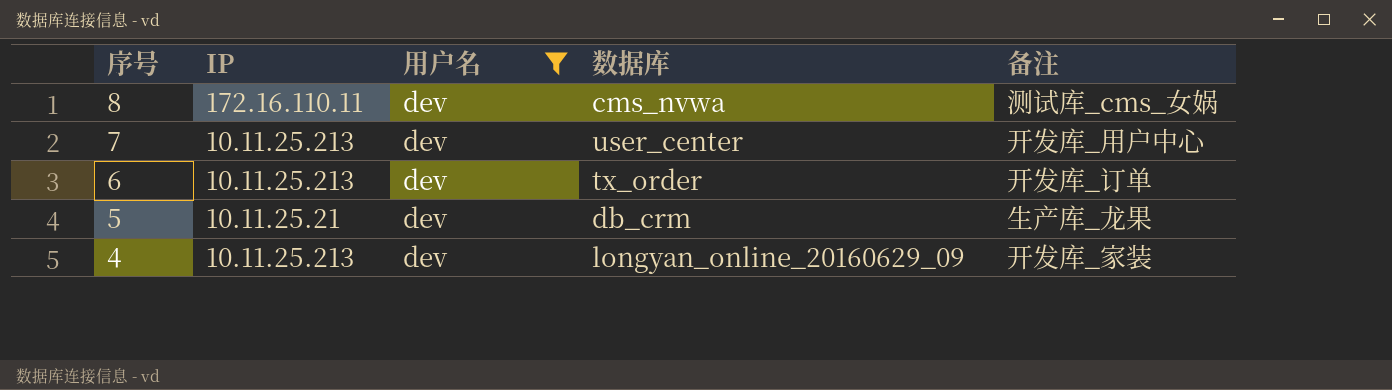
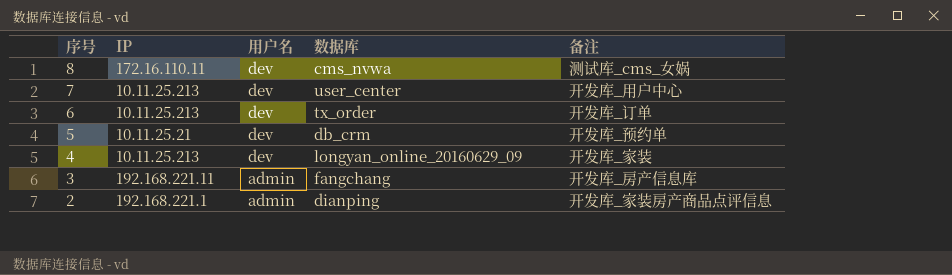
filter: 用户名 = dev -> none
5 | 备注: 生产库_龙果 -> 开发库_预约单

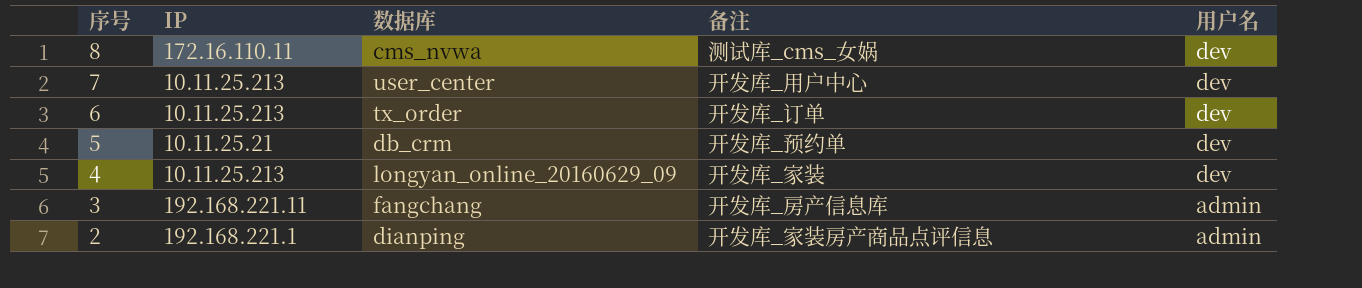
column 用户名 | position: 3 -> 5

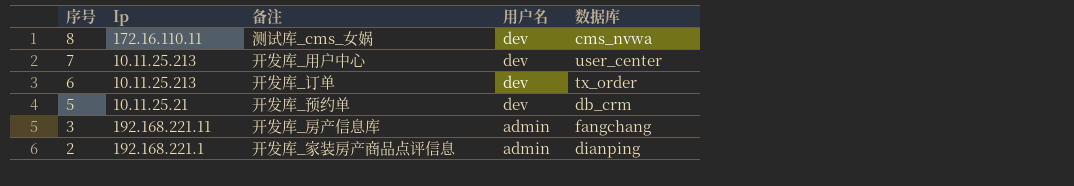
column name: IP -> Ip
column 数据库 | position: 3 -> 5
row 4: 10.11.25.213 | longyan_online_20160629_09 | 开发库_家装 | dev -> none

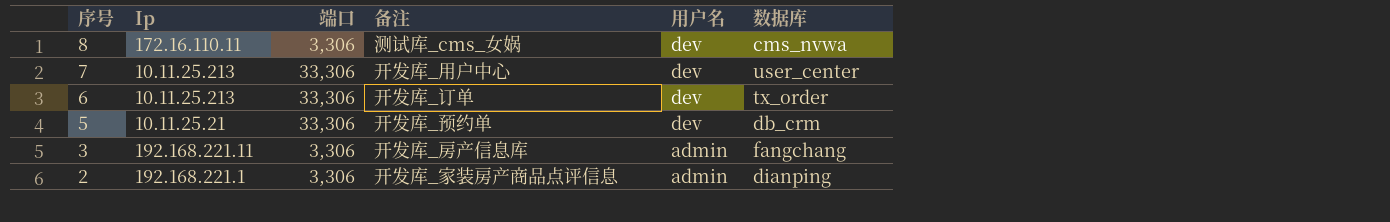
column 端口 | position: none -> 3

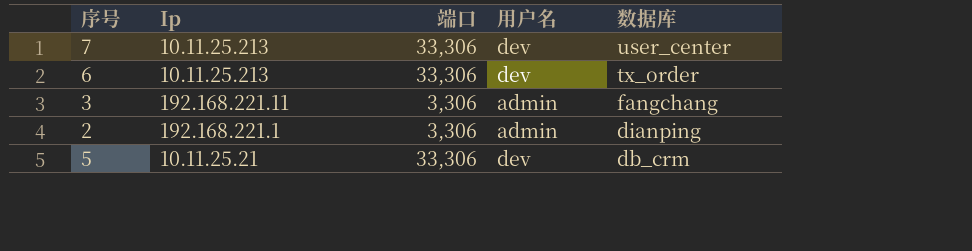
row order: 序号 descending -> 数据库 descending
column 备注 | position: 4 -> none
row 8: 172.16.110.11 | 3,306 | 测试库_cms_女娲 | dev | cms_nvwa -> none

